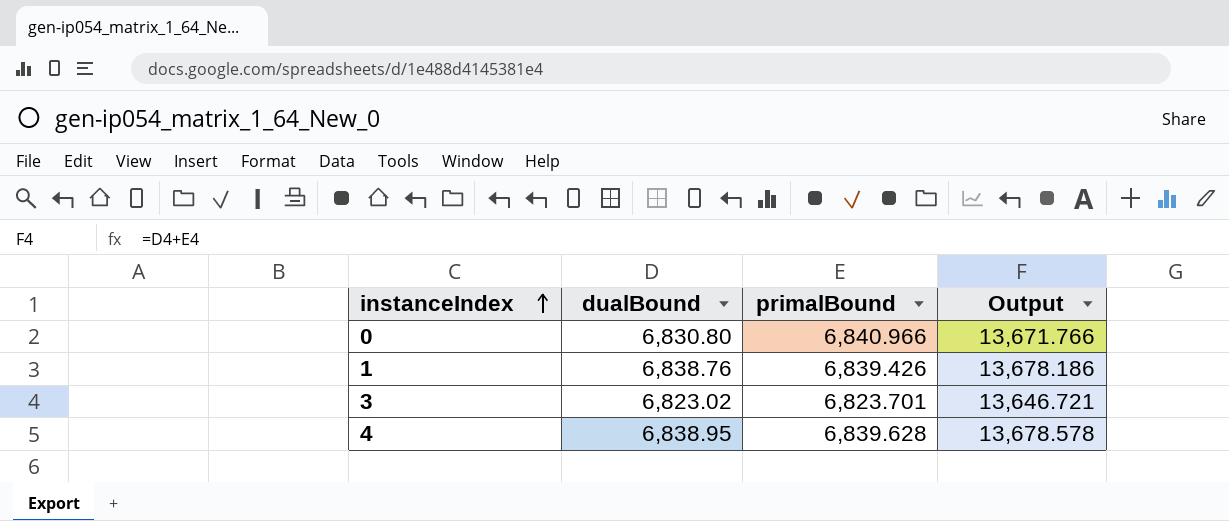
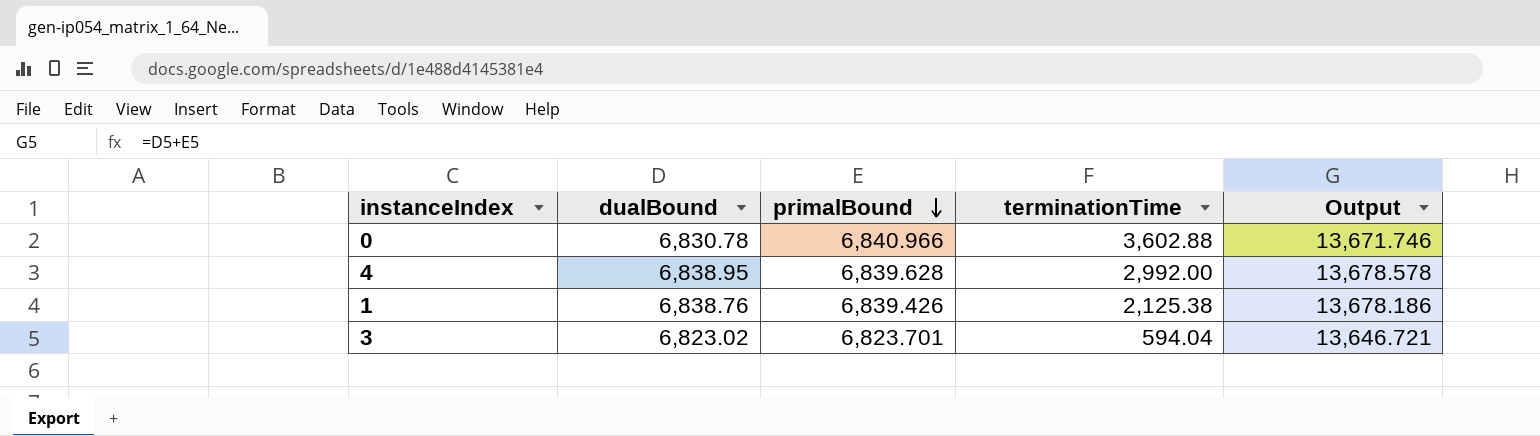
row order: instanceIndex ascending -> primalBound descending
column terminationTime | position: none -> 4
0 | dualBound: 6,830.80 -> 6,830.78
0 | Output: 13,671.766 -> 13,671.746

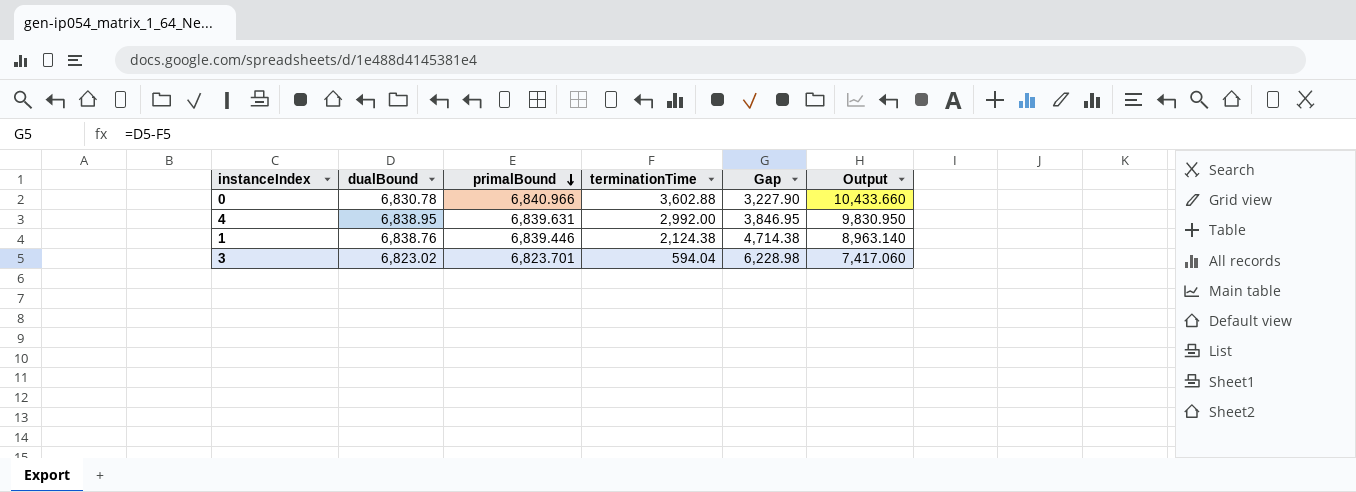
column Gap | formula: none -> [dualBound] - [terminationTime]
column Output | formula: [dualBound] + [primalBound] -> [dualBound] + [terminationTime]
4 | primalBound: 6,839.628 -> 6,839.631
1 | primalBound: 6,839.426 -> 6,839.446
1 | terminationTime: 2,125.38 -> 2,124.38

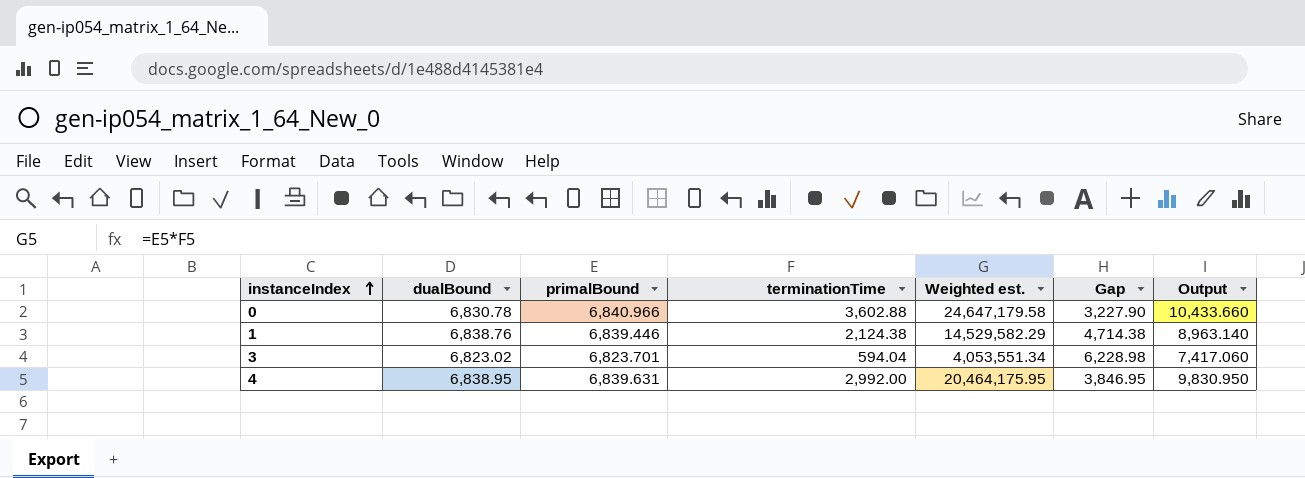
row order: primalBound descending -> instanceIndex ascending
column Weighted est. | formula: none -> [primalBound] * [terminationTime]

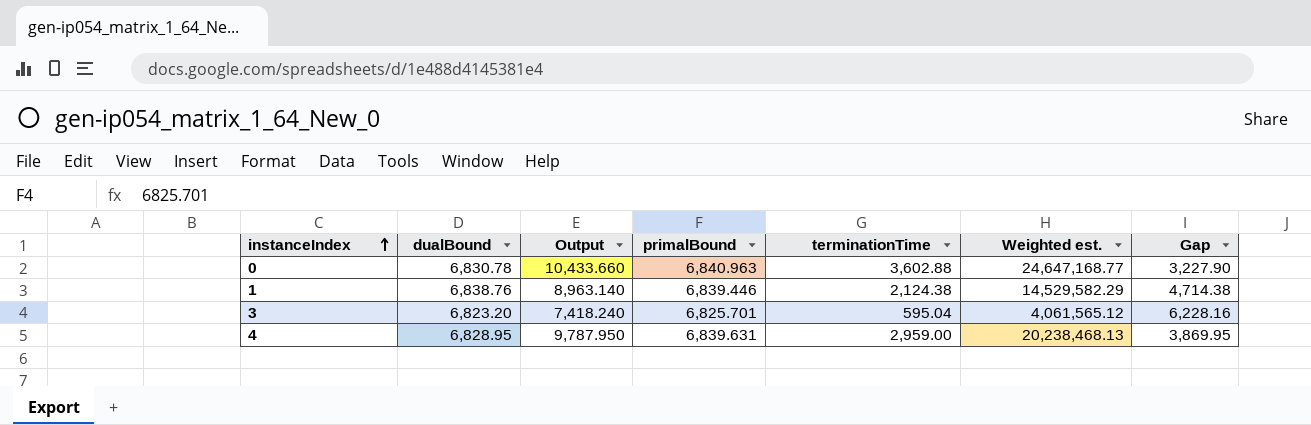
column Output | position: 7 -> 3
0 | primalBound: 6,840.966 -> 6,840.963
0 | Weighted est.: 24,647,179.58 -> 24,647,168.77
3 | dualBound: 6,823.02 -> 6,823.20
3 | Output: 7,417.060 -> 7,418.240
3 | primalBound: 6,823.701 -> 6,825.701
3 | terminationTime: 594.04 -> 595.04
3 | Weighted est.: 4,053,551.34 -> 4,061,565.12
3 | Gap: 6,228.98 -> 6,228.16
4 | dualBound: 6,838.95 -> 6,828.95
4 | Output: 9,830.950 -> 9,787.950
4 | terminationTime: 2,992.00 -> 2,959.00
4 | Weighted est.: 20,464,175.95 -> 20,238,468.13
4 | Gap: 3,846.95 -> 3,869.95

